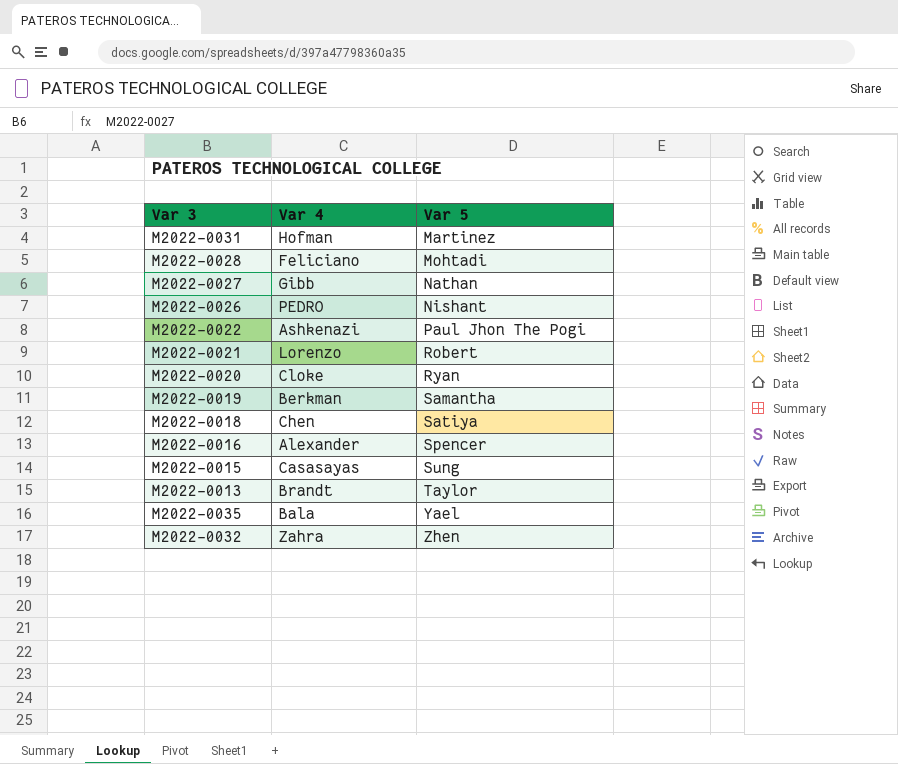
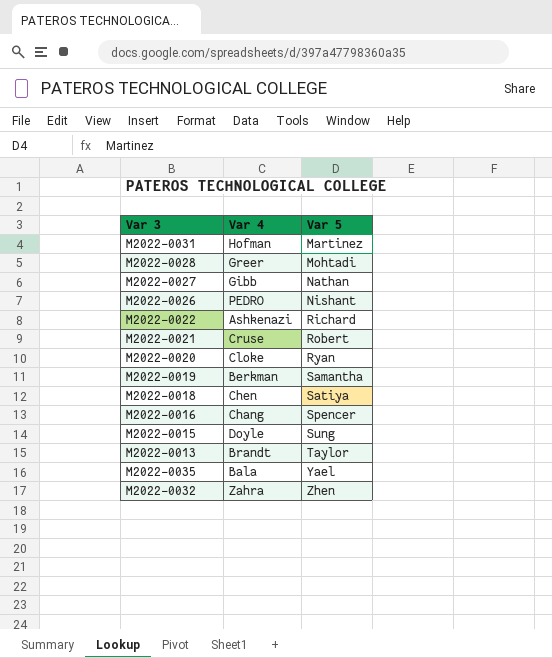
M2022-0028 | Var 4: Feliciano -> Greer
M2022-0022 | Var 5: Paul Jhon The Pogi -> Richard
M2022-0021 | Var 4: Lorenzo -> Cruse
M2022-0016 | Var 4: Alexander -> Chang
M2022-0015 | Var 4: Casasayas -> Doyle

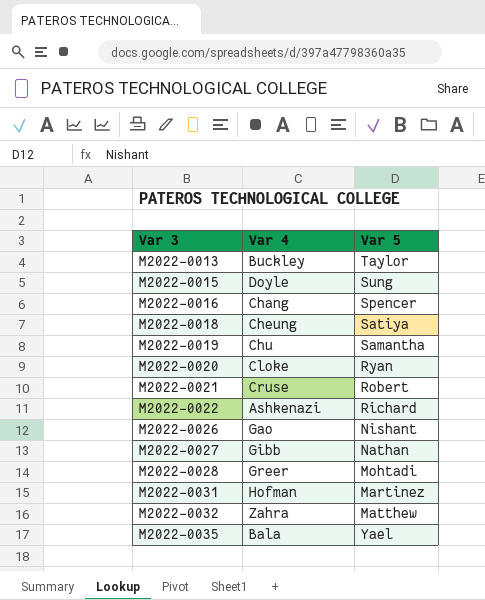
row order: Var 5 ascending -> Var 3 ascending
M2022-0013 | Var 4: Brandt -> Buckley
M2022-0018 | Var 4: Chen -> Cheung
M2022-0019 | Var 4: Berkman -> Chu
M2022-0026 | Var 4: PEDRO -> Gao
M2022-0032 | Var 5: Zhen -> Matthew

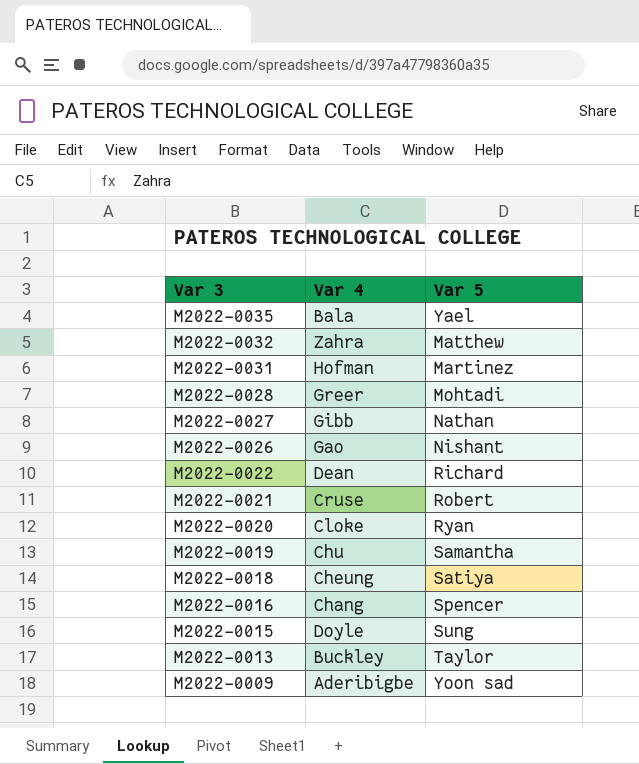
row order: Var 3 ascending -> Var 3 descending
M2022-0022 | Var 4: Ashkenazi -> Dean
row M2022-0009: none -> Aderibigbe | Yoon sad

